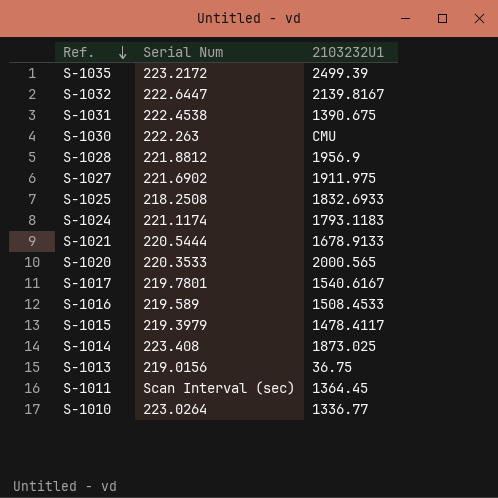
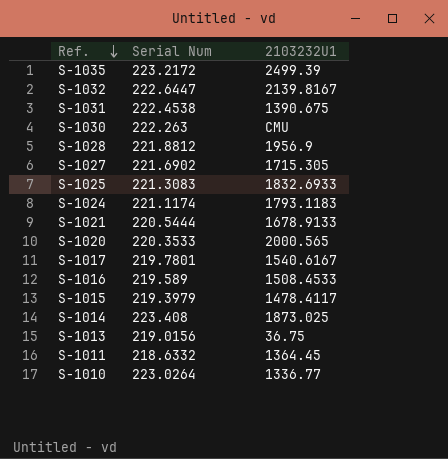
S-1027 | 2103232U1: 1911.975 -> 1715.305
S-1025 | Serial Num: 218.2508 -> 221.3083
S-1011 | Serial Num: Scan Interval (sec) -> 218.6332

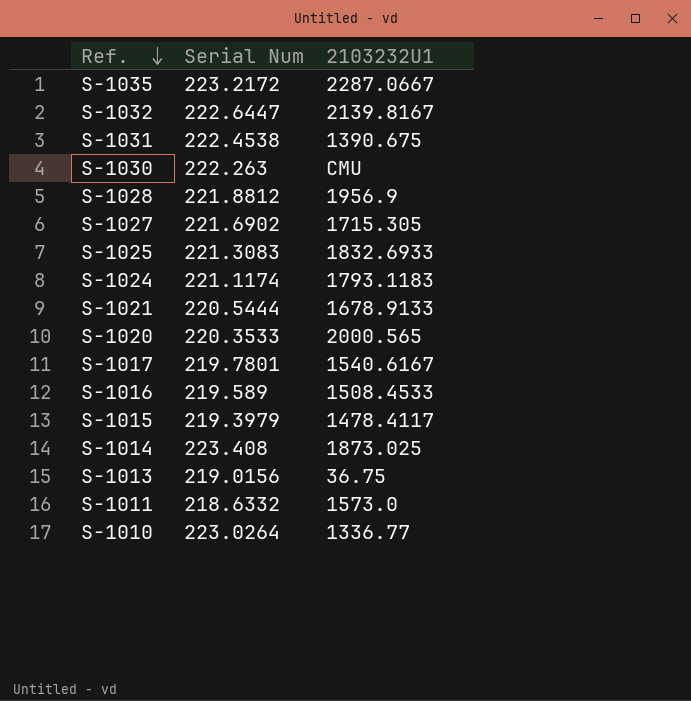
S-1035 | 2103232U1: 2499.39 -> 2287.0667
S-1011 | 2103232U1: 1364.45 -> 1573.0

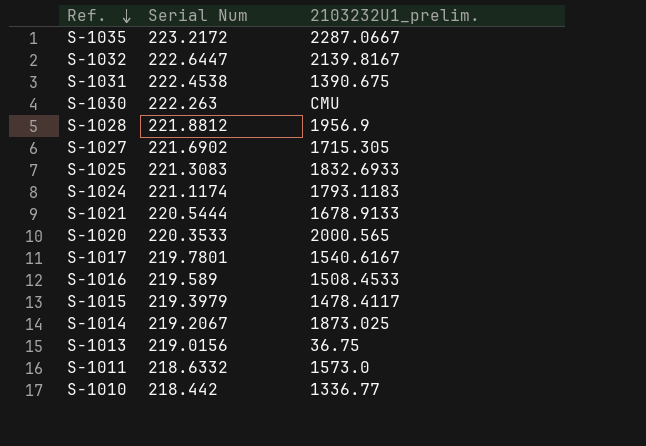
column name: 2103232U1 -> 2103232U1_prelim.
S-1014 | Serial Num: 223.408 -> 219.2067
S-1010 | Serial Num: 223.0264 -> 218.442

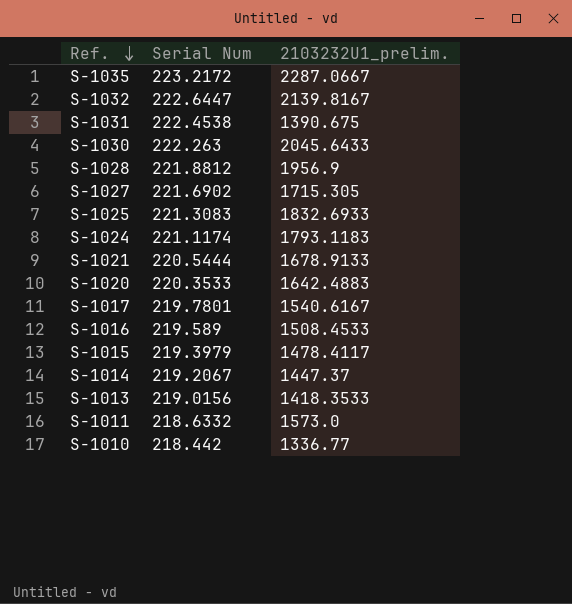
S-1030 | 2103232U1_prelim.: CMU -> 2045.6433
S-1020 | 2103232U1_prelim.: 2000.565 -> 1642.4883
S-1014 | 2103232U1_prelim.: 1873.025 -> 1447.37
S-1013 | 2103232U1_prelim.: 36.75 -> 1418.3533

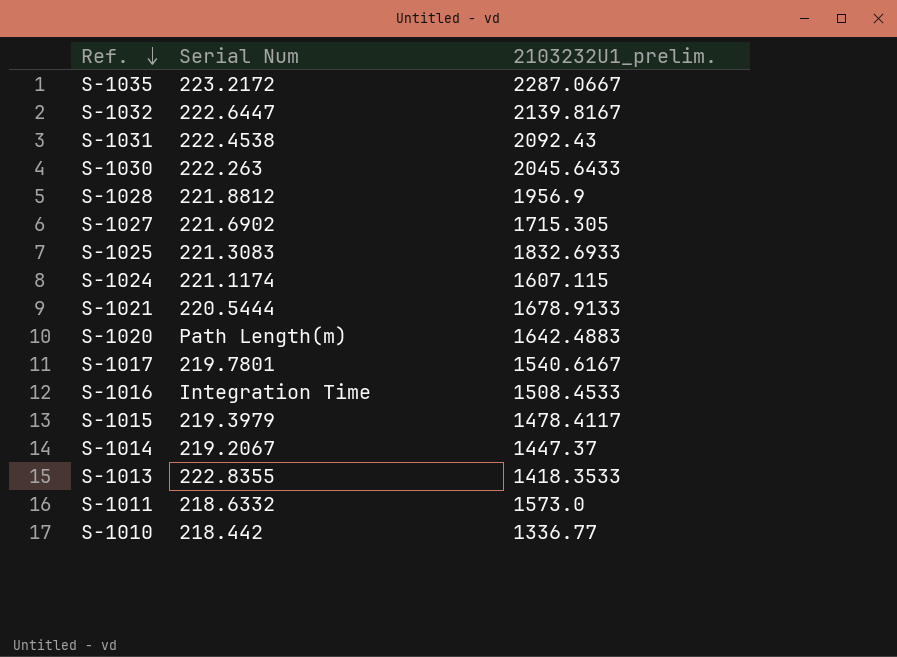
S-1031 | 2103232U1_prelim.: 1390.675 -> 2092.43
S-1024 | 2103232U1_prelim.: 1793.1183 -> 1607.115
S-1020 | Serial Num: 220.3533 -> Path Length(m)
S-1016 | Serial Num: 219.589 -> Integration Time
S-1013 | Serial Num: 219.0156 -> 222.8355

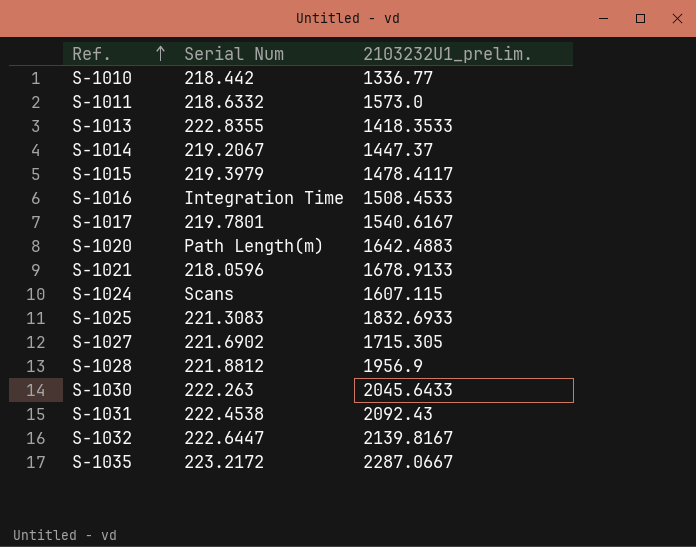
row order: Ref. descending -> Ref. ascending
S-1021 | Serial Num: 220.5444 -> 218.0596
S-1024 | Serial Num: 221.1174 -> Scans

